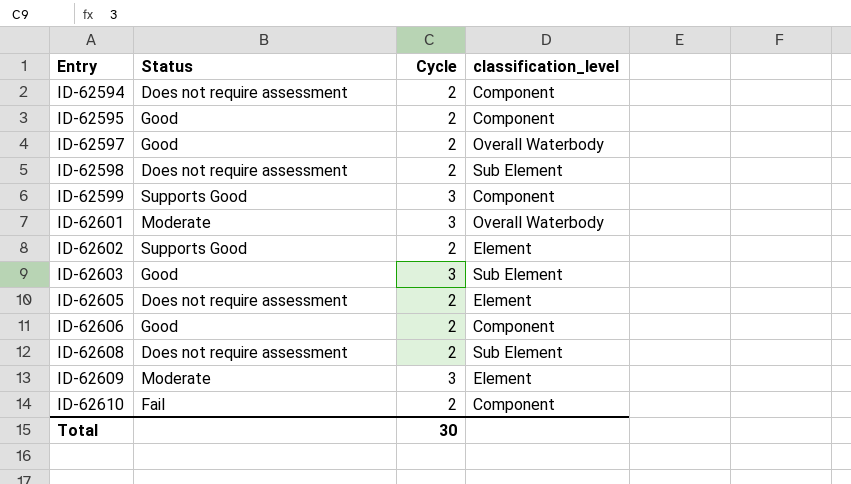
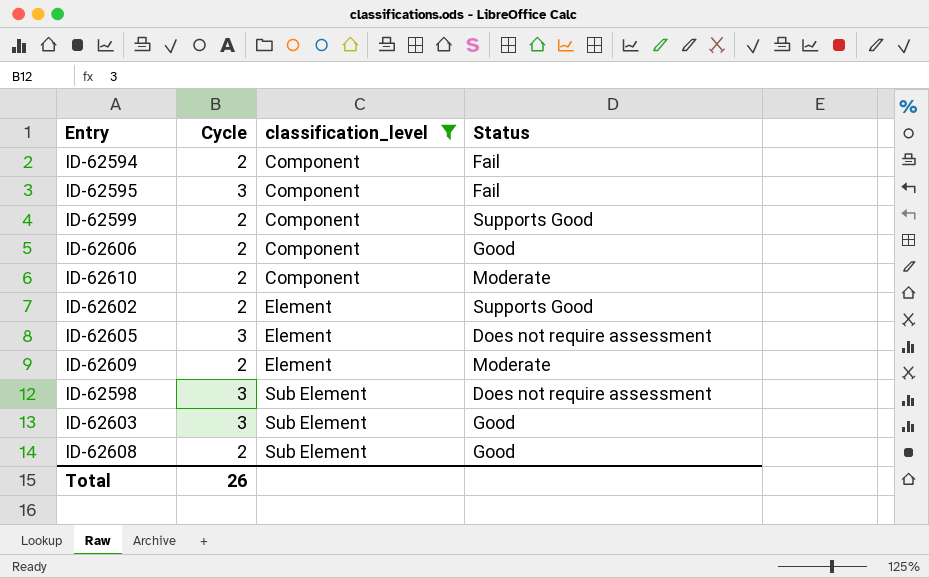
filter: none -> classification_level != Overall Waterbody
row order: Entry ascending -> classification_level ascending
column Status | position: 2 -> 4
ID-62594 | Status: Does not require assessment -> Fail
ID-62595 | Cycle: 2 -> 3
ID-62595 | Status: Good -> Fail
ID-62599 | Cycle: 3 -> 2
ID-62610 | Status: Fail -> Moderate
ID-62605 | Cycle: 2 -> 3
ID-62609 | Cycle: 3 -> 2
ID-62598 | Cycle: 2 -> 3
ID-62608 | Status: Does not require assessment -> Good
Total | Cycle: 30 -> 26

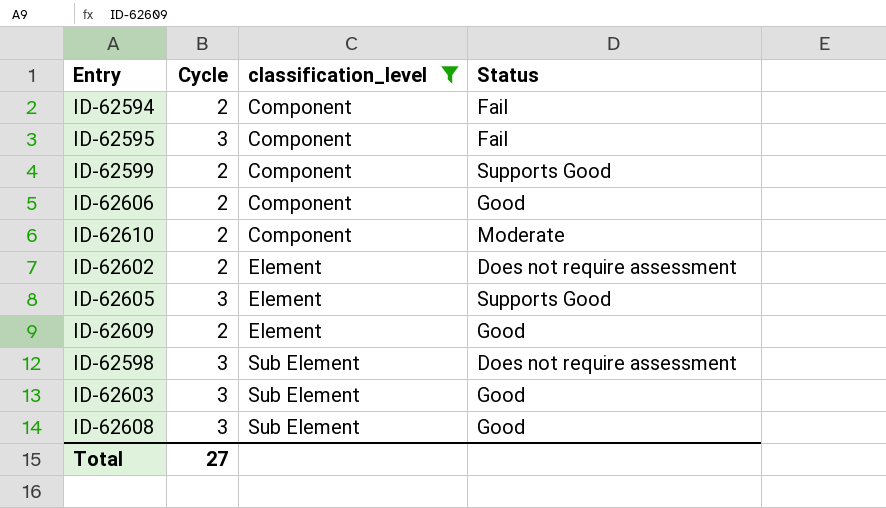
ID-62602 | Status: Supports Good -> Does not require assessment
ID-62605 | Status: Does not require assessment -> Supports Good
ID-62609 | Status: Moderate -> Good
ID-62608 | Cycle: 2 -> 3
Total | Cycle: 26 -> 27

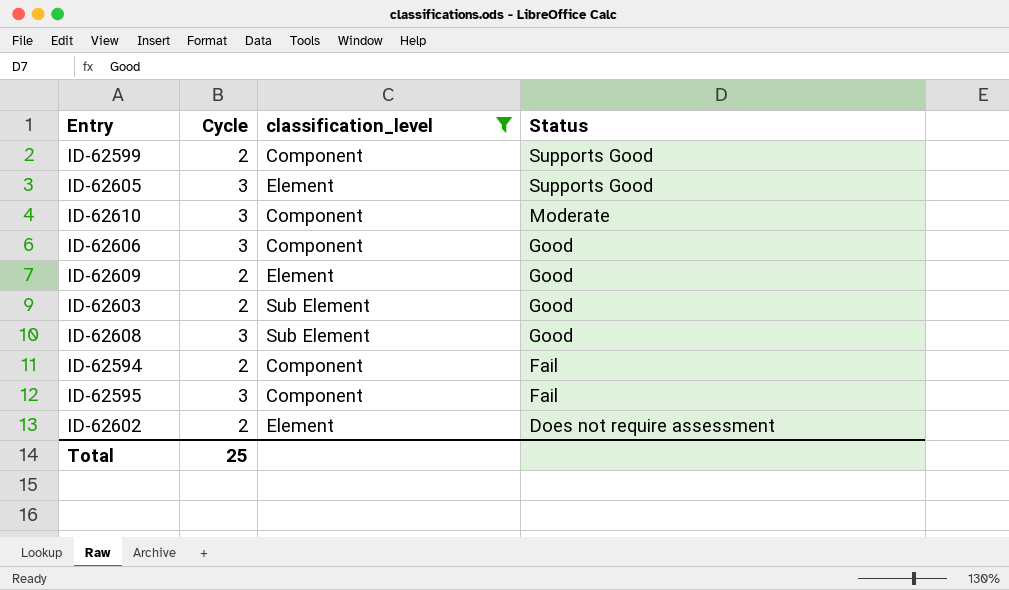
row order: classification_level ascending -> Status descending
row ID-62598: 3 | Sub Element | Does not require assessment -> none
ID-62610 | Cycle: 2 -> 3
ID-62606 | Cycle: 2 -> 3
ID-62603 | Cycle: 3 -> 2
Total | Cycle: 27 -> 25

